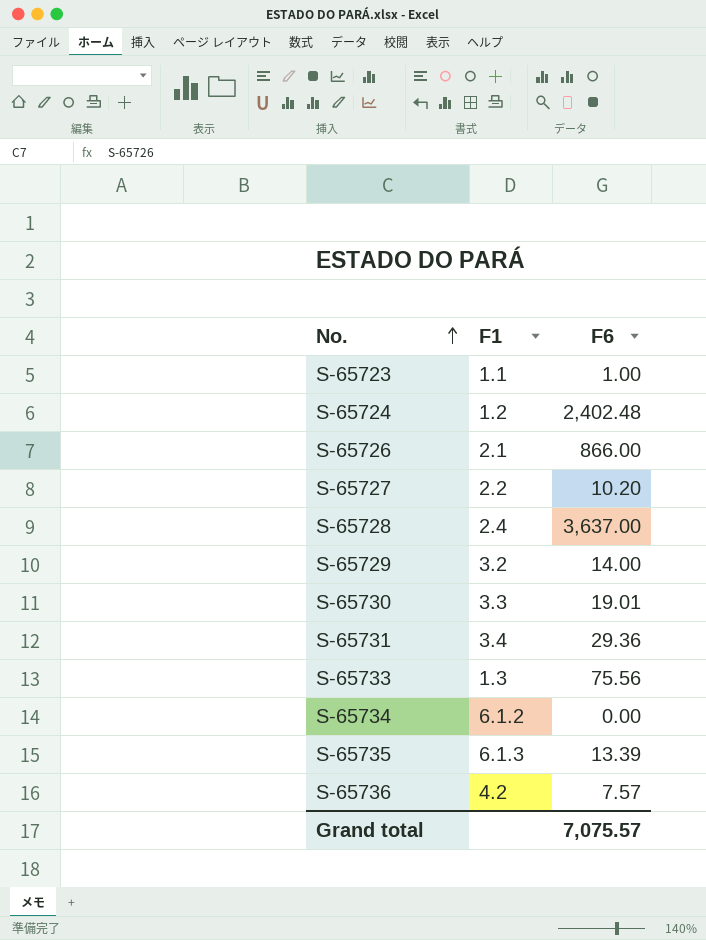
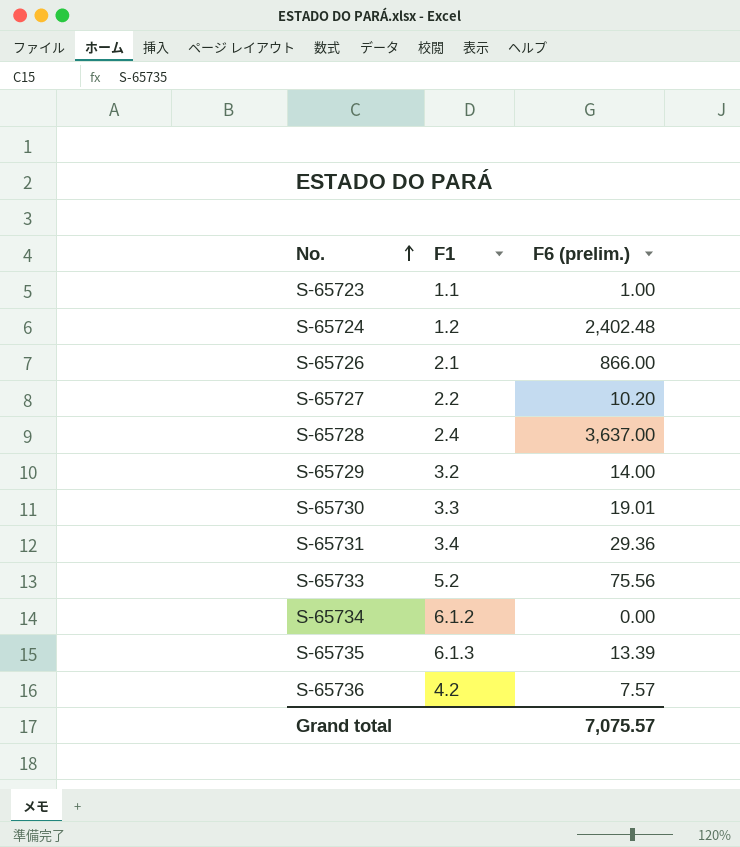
column name: F6 -> F6 (prelim.)
S-65733 | F1: 1.3 -> 5.2

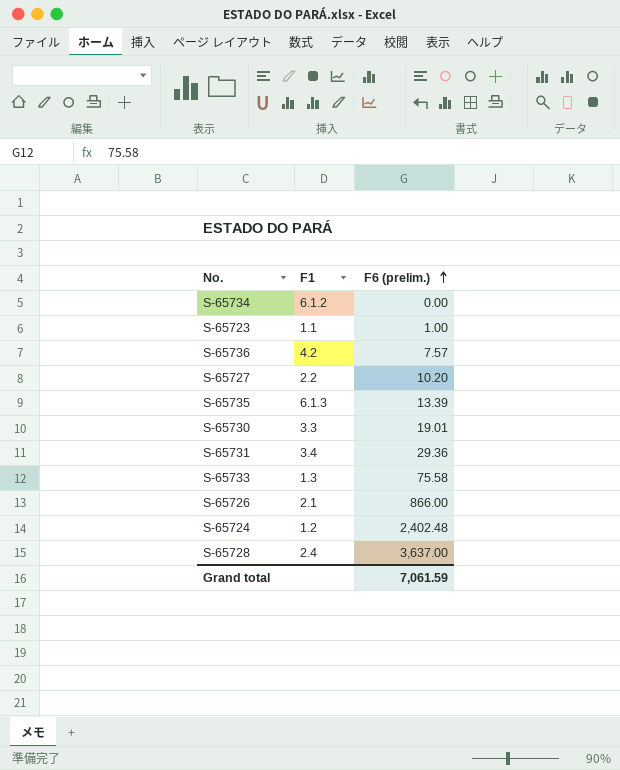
row order: No. ascending -> F6 (prelim.) ascending
row S-65729: 3.2 | 14.00 -> none
S-65733 | F1: 5.2 -> 1.3
S-65733 | F6 (prelim.): 75.56 -> 75.58
Grand total | F6 (prelim.): 7,075.57 -> 7,061.59

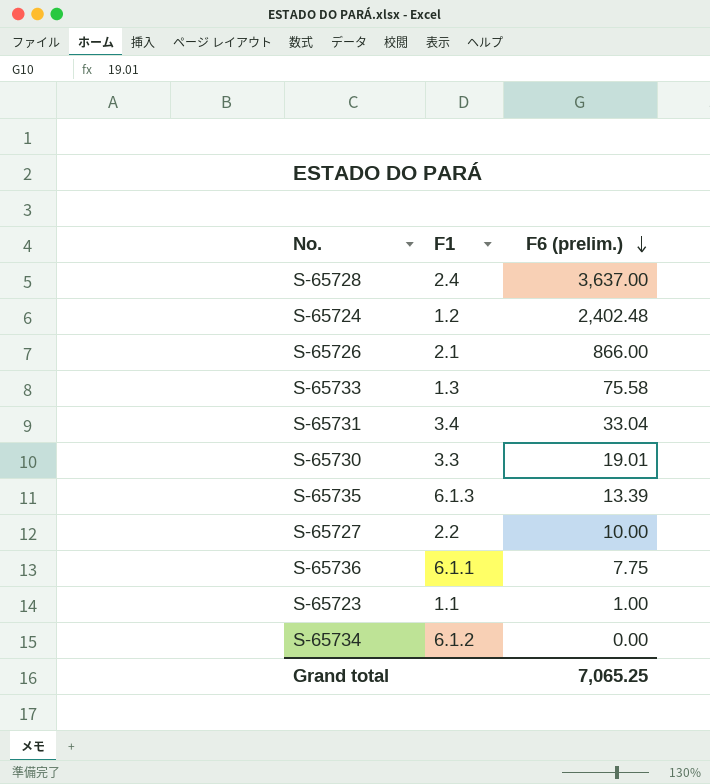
row order: F6 (prelim.) ascending -> F6 (prelim.) descending
S-65731 | F6 (prelim.): 29.36 -> 33.04
S-65727 | F6 (prelim.): 10.20 -> 10.00
S-65736 | F1: 4.2 -> 6.1.1
S-65736 | F6 (prelim.): 7.57 -> 7.75
Grand total | F6 (prelim.): 7,061.59 -> 7,065.25

